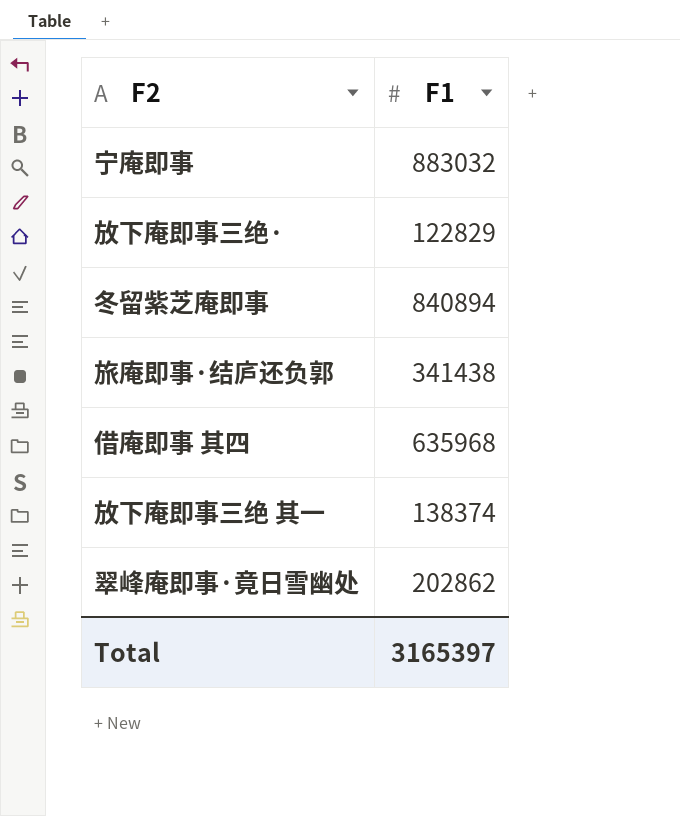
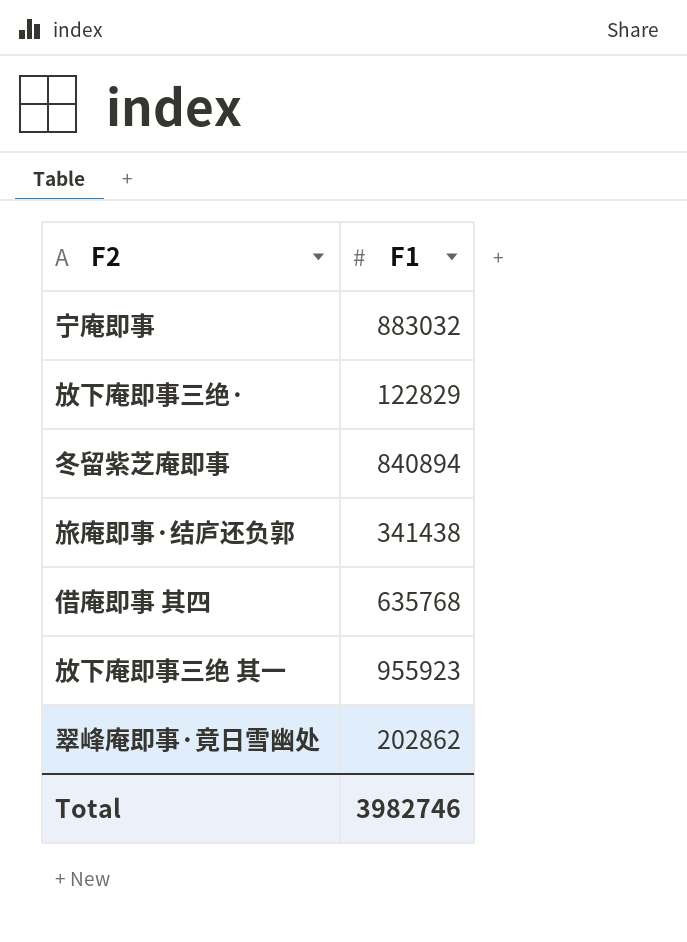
借庵即事 其四 | F1: 635968 -> 635768
放下庵即事三绝 其一 | F1: 138374 -> 955923
Total | F1: 3165397 -> 3982746

